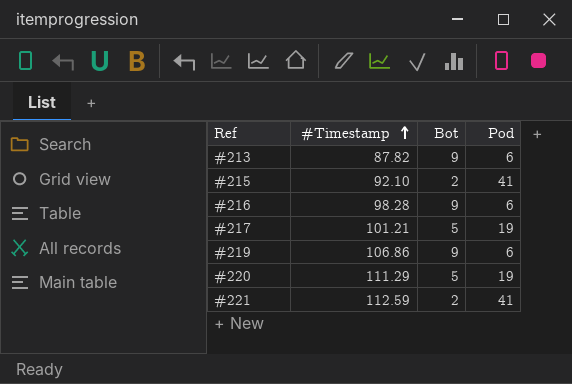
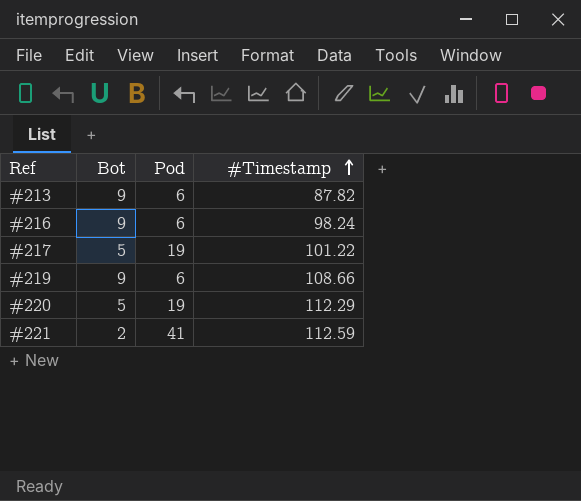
column #Timestamp | position: 2 -> 4
row #215: 92.10 | 2 | 41 -> none
#216 | #Timestamp: 98.28 -> 98.24
#217 | #Timestamp: 101.21 -> 101.22
#219 | #Timestamp: 106.86 -> 108.66
#220 | #Timestamp: 111.29 -> 112.29

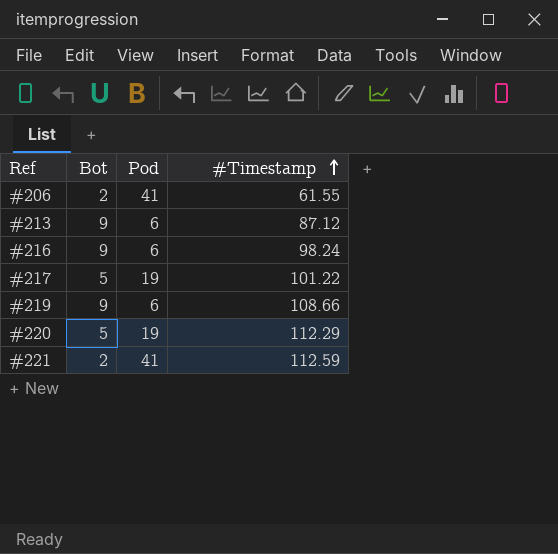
row #206: none -> 2 | 41 | 61.55
#213 | #Timestamp: 87.82 -> 87.12

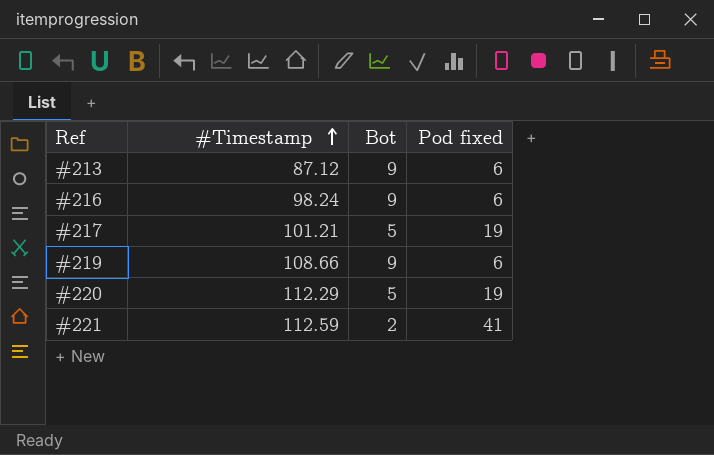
column #Timestamp | position: 4 -> 2
column name: Pod -> Pod fixed
row #206: 2 | 41 | 61.55 -> none
#217 | #Timestamp: 101.22 -> 101.21

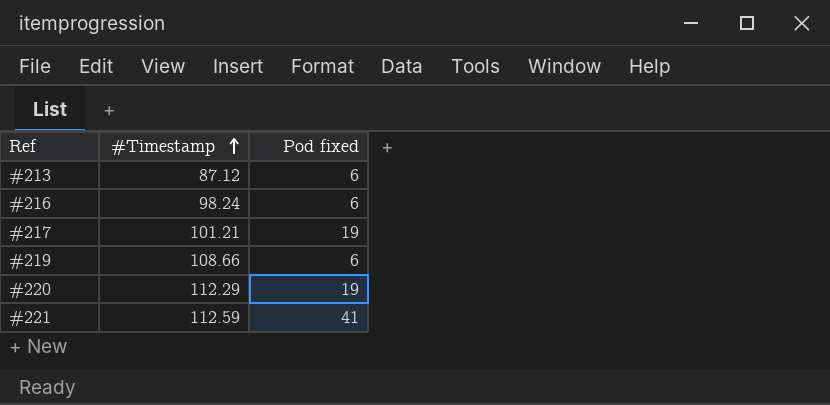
column Bot | position: 3 -> none

